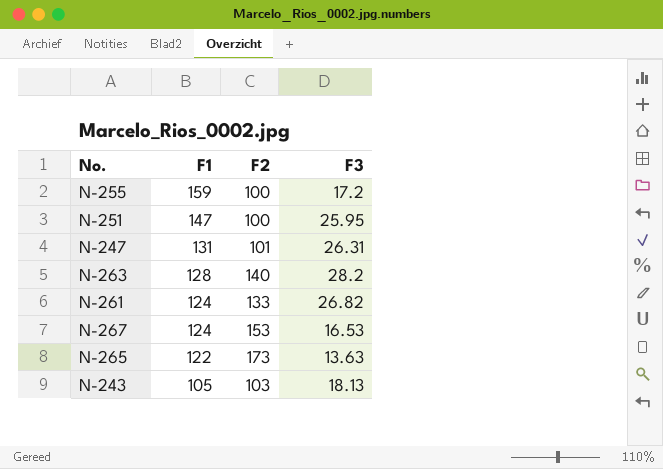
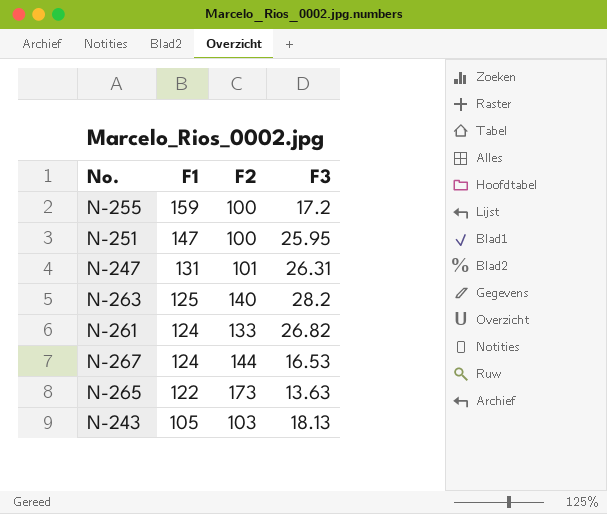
N-263 | F1: 128 -> 125
N-267 | F2: 153 -> 144

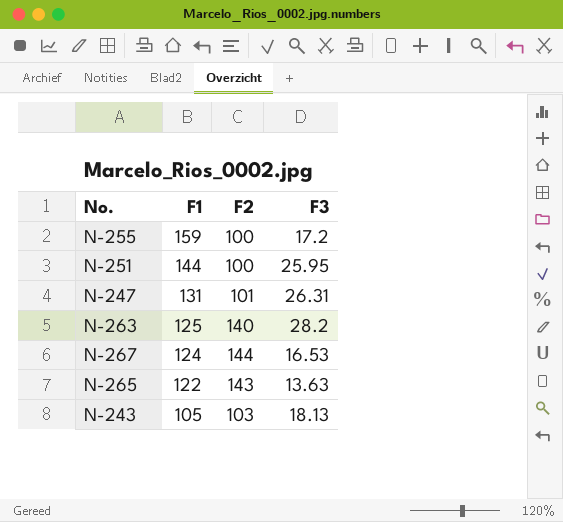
row N-261: 124 | 133 | 26.82 -> none
N-251 | F1: 147 -> 144
N-265 | F2: 173 -> 143

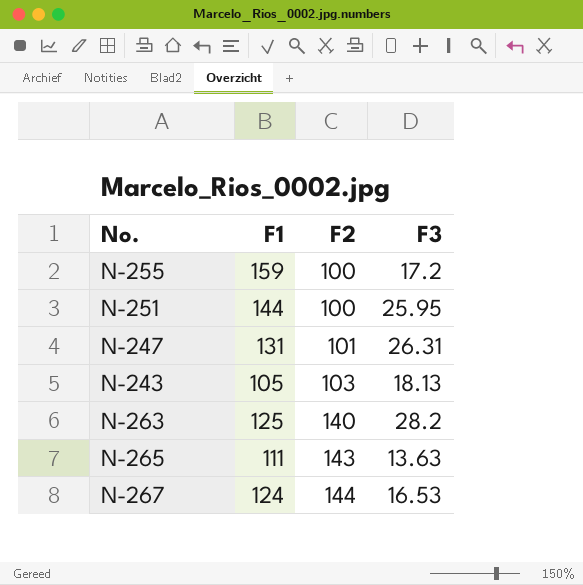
row order: F1 descending -> F2 ascending
N-265 | F1: 122 -> 111

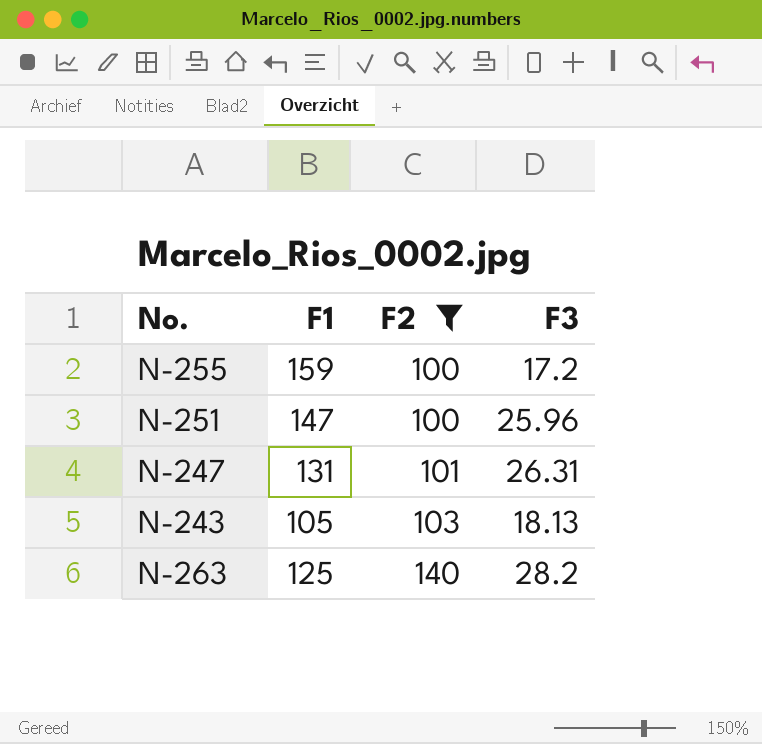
filter: none -> F2 <= 140
N-251 | F1: 144 -> 147
N-251 | F3: 25.95 -> 25.96

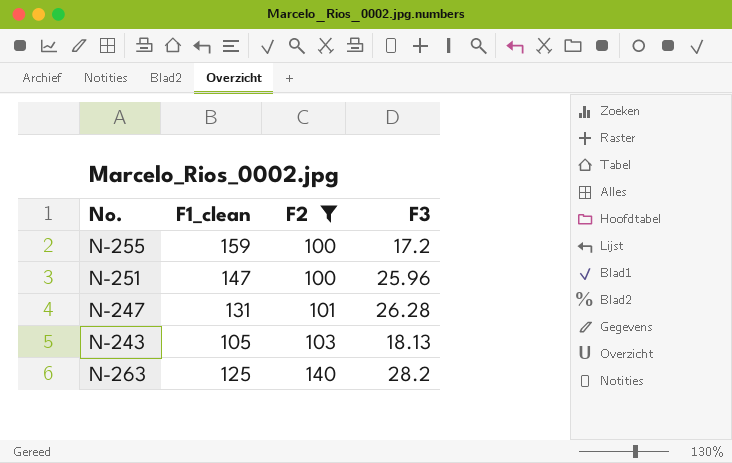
column name: F1 -> F1_clean
N-247 | F3: 26.31 -> 26.28

